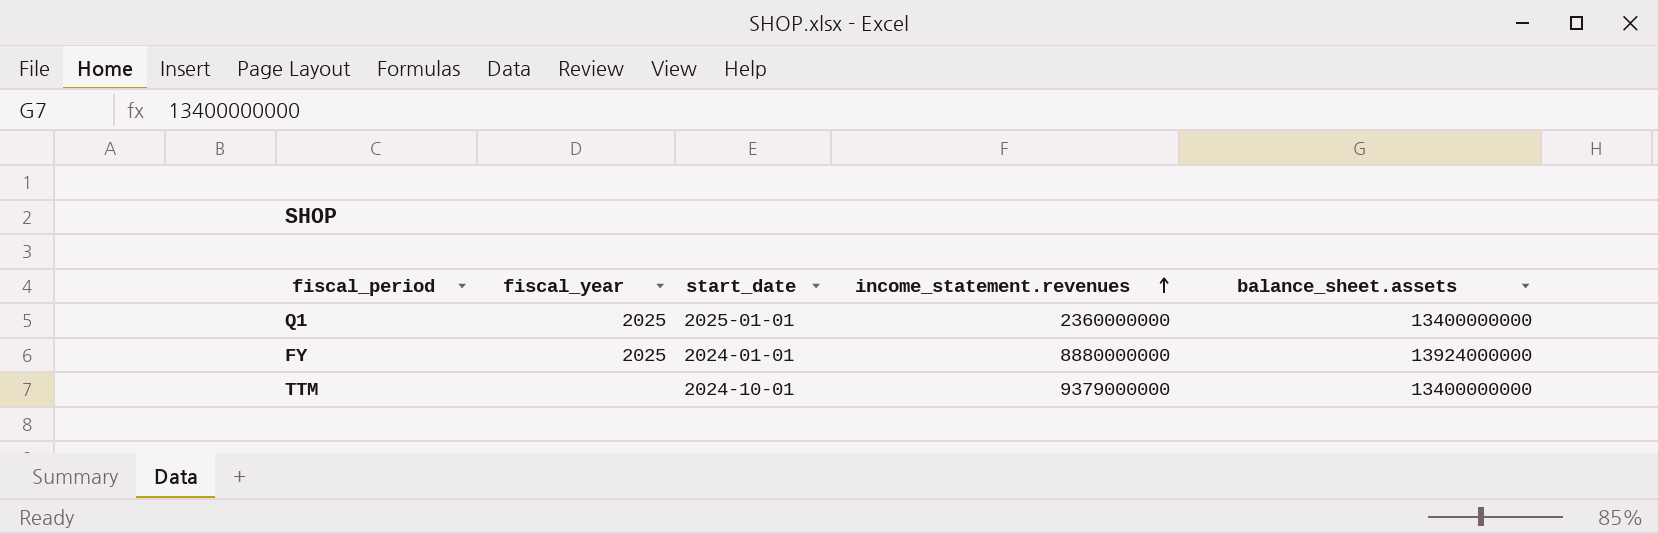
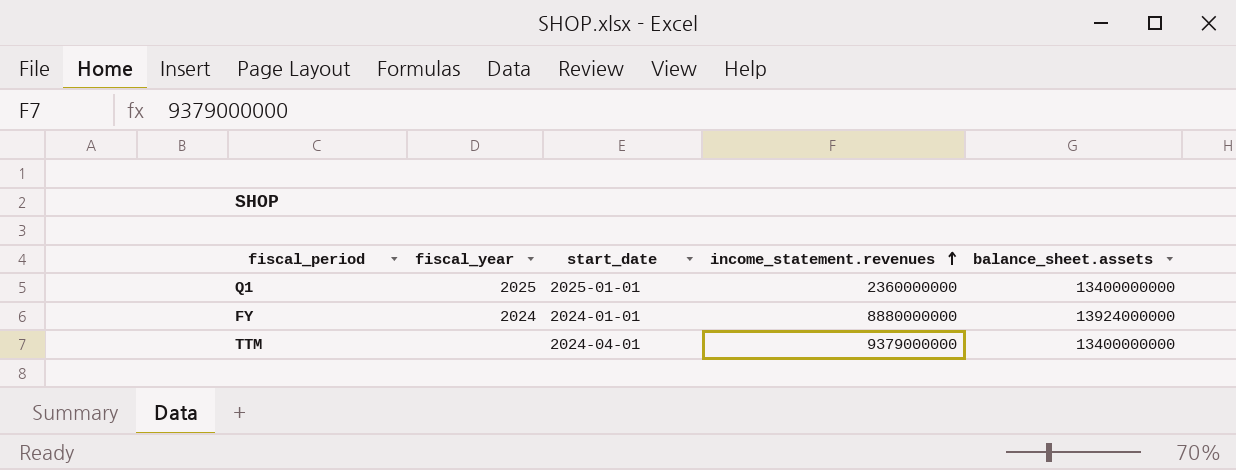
FY | fiscal_year: 2025 -> 2024
TTM | start_date: 2024-10-01 -> 2024-04-01

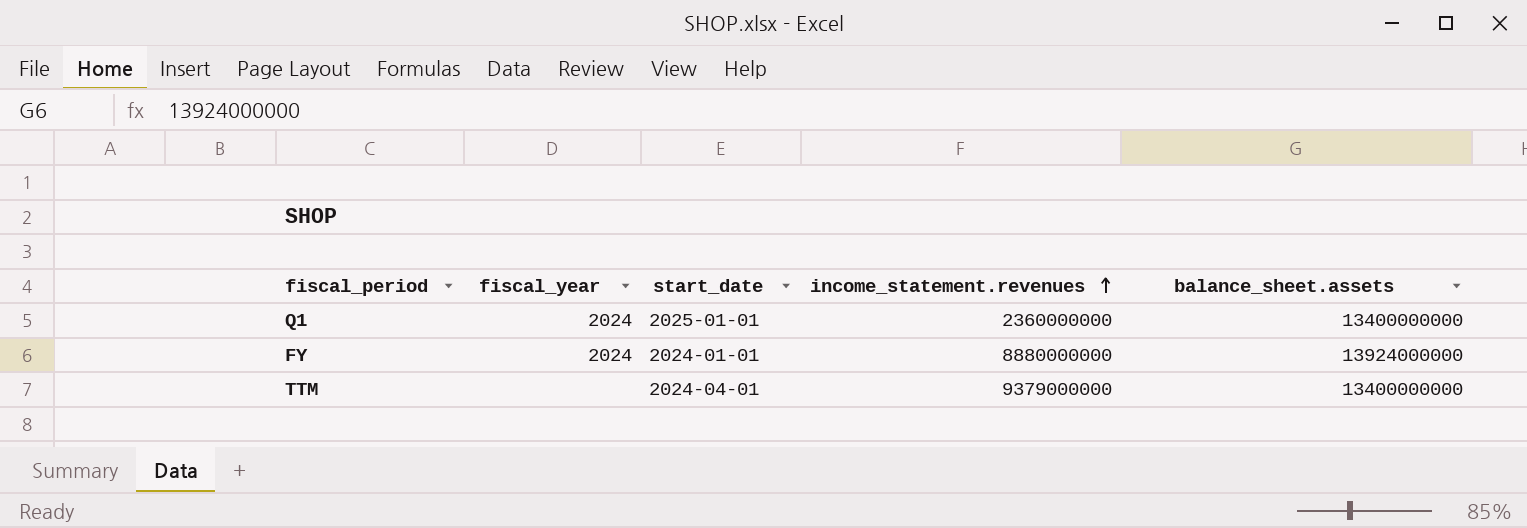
Q1 | fiscal_year: 2025 -> 2024

